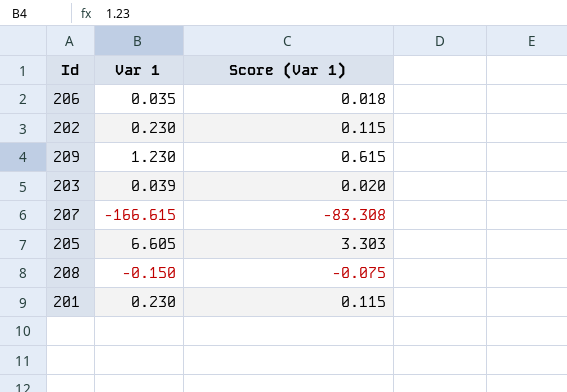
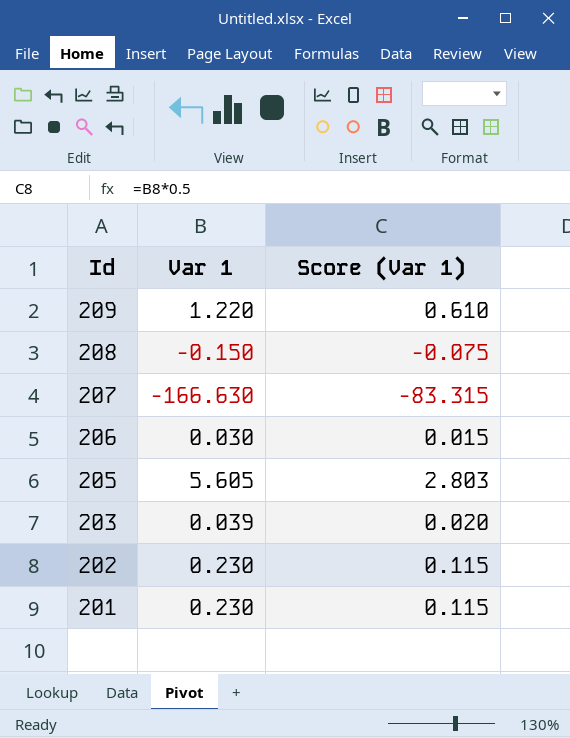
row order: none -> Id descending
209 | Var 1: 1.230 -> 1.220
209 | Score (Var 1): 0.615 -> 0.610
207 | Var 1: -166.615 -> -166.630
207 | Score (Var 1): -83.308 -> -83.315
206 | Var 1: 0.035 -> 0.030
206 | Score (Var 1): 0.018 -> 0.015
205 | Var 1: 6.605 -> 5.605
205 | Score (Var 1): 3.303 -> 2.803

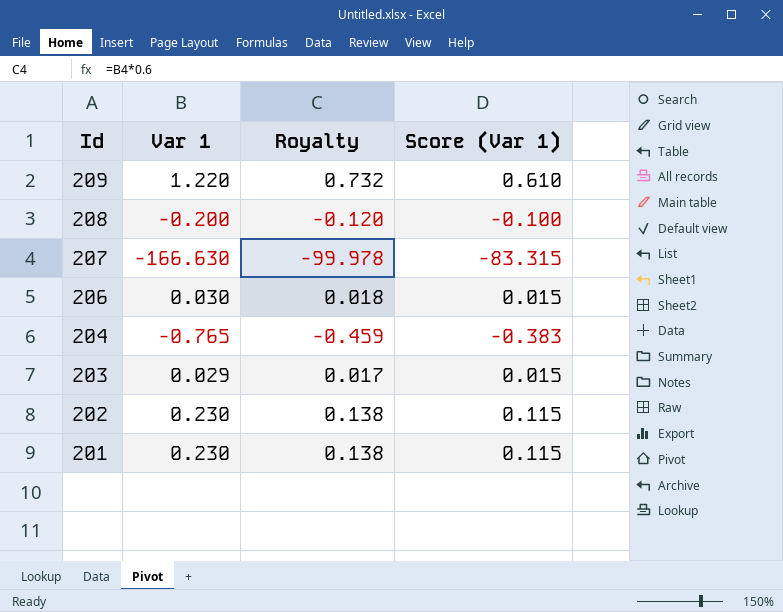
column Royalty | formula: none -> [Var 1] * 0.6
row 205: 5.605 | 2.803 -> none
208 | Var 1: -0.150 -> -0.200
208 | Score (Var 1): -0.075 -> -0.100
row 204: none -> -0.765 | -0.459 | -0.383
203 | Var 1: 0.039 -> 0.029
203 | Score (Var 1): 0.020 -> 0.015

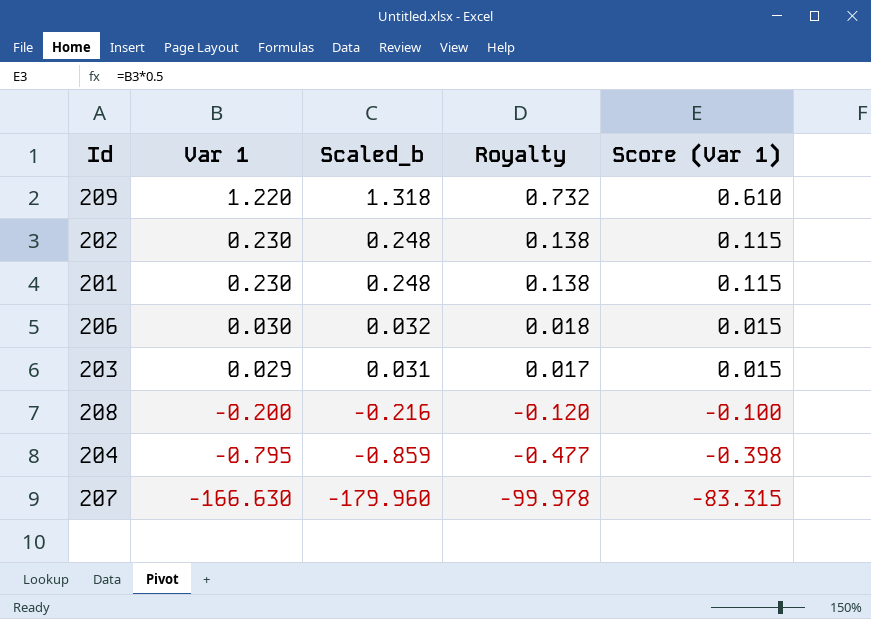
row order: Id descending -> Var 1 descending
column Scaled_b | formula: none -> [Var 1] * 1.08
204 | Var 1: -0.765 -> -0.795
204 | Royalty: -0.459 -> -0.477
204 | Score (Var 1): -0.383 -> -0.398

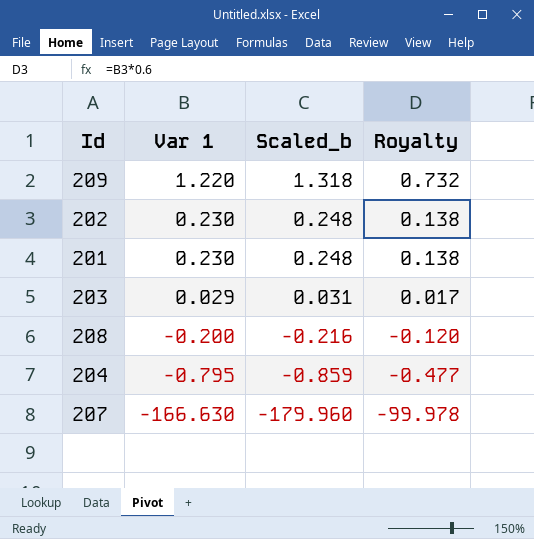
column Score (Var 1) | formula: [Var 1] * 0.5 -> none
row 206: 0.030 | 0.032 | 0.018 | 0.015 -> none

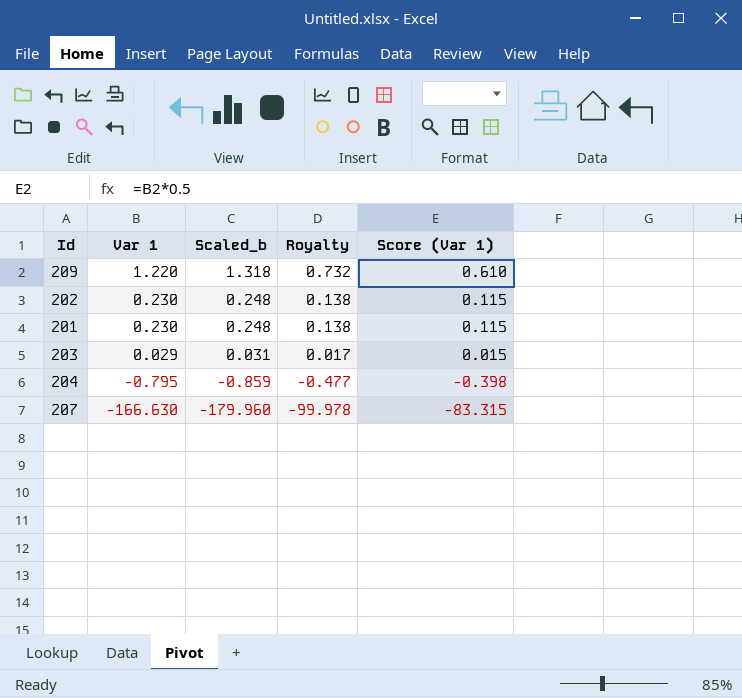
column Score (Var 1) | formula: none -> [Var 1] * 0.5
row 208: -0.200 | -0.216 | -0.120 -> none

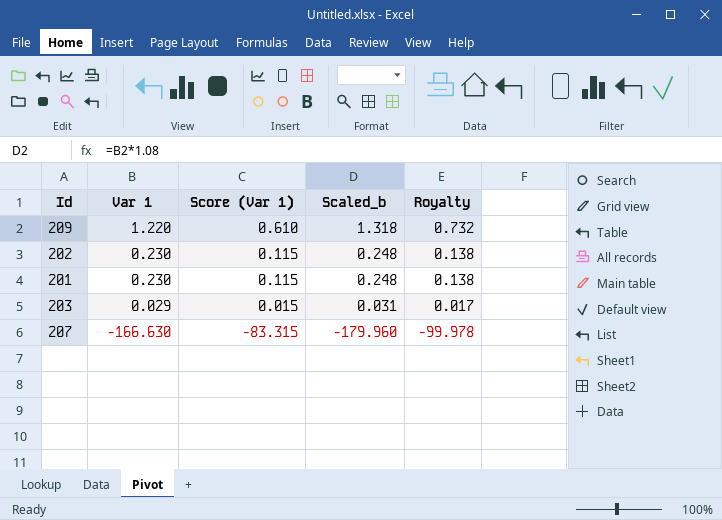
column Score (Var 1) | position: 5 -> 3
row 204: -0.795 | -0.859 | -0.477 | -0.398 -> none

